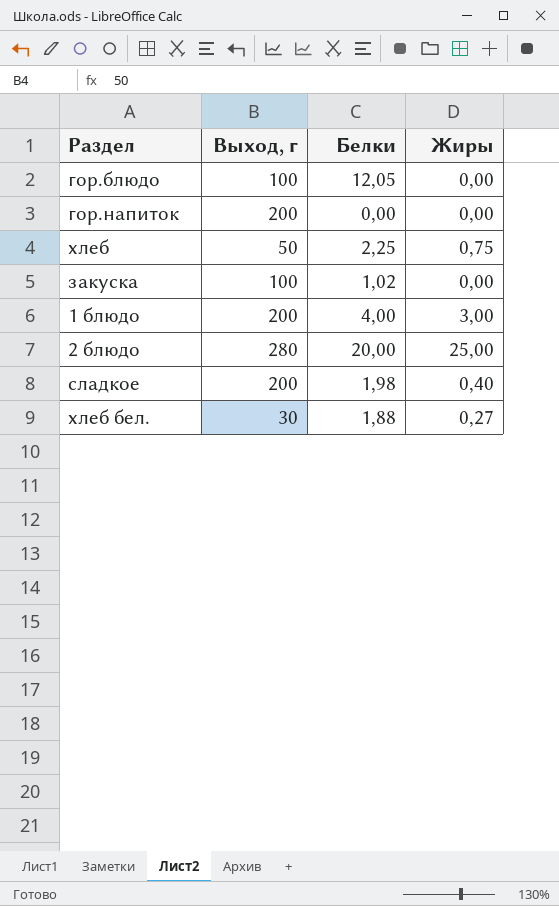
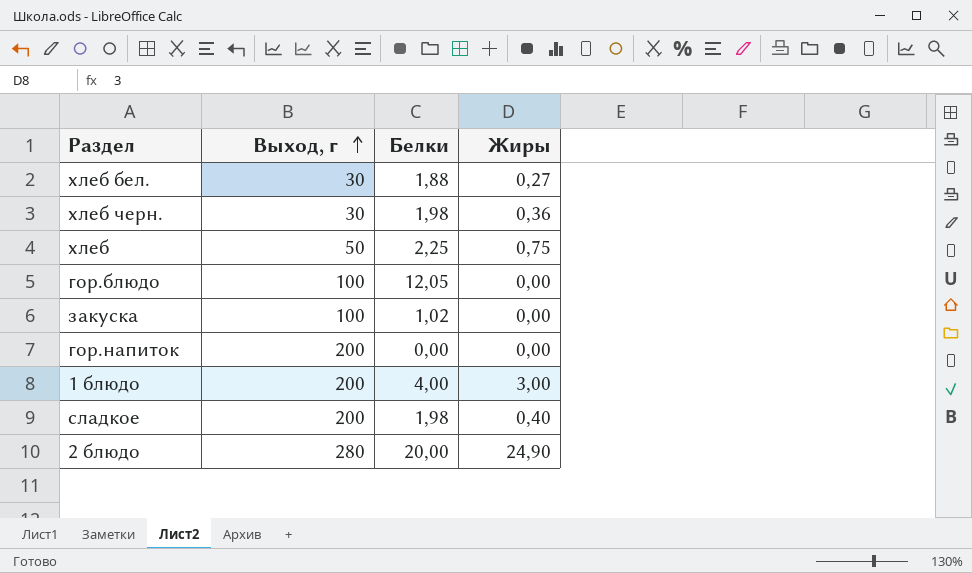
row order: none -> Выход, г ascending
row хлеб черн.: none -> 30 | 1,98 | 0,36
2 блюдо | Жиры: 25,00 -> 24,90

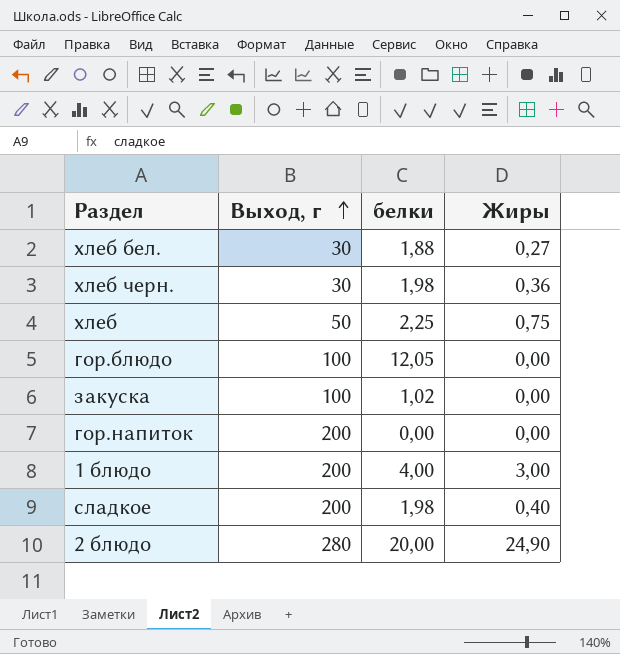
column name: Белки -> белки

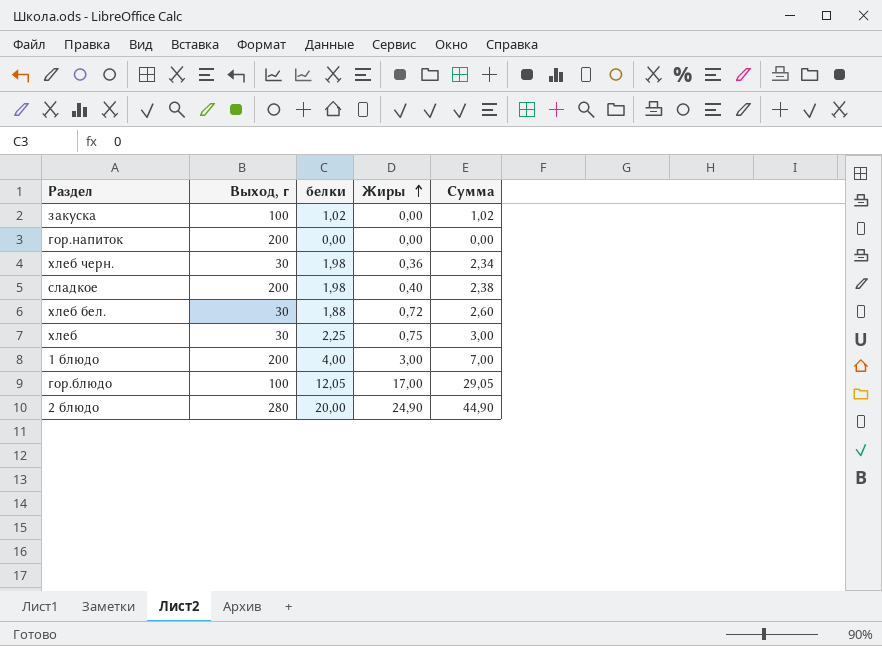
row order: Выход, г ascending -> Жиры ascending
column Сумма | formula: none -> [белки] + [Жиры]
хлеб бел. | Жиры: 0,27 -> 0,72
хлеб | Выход, г: 50 -> 30
гор.блюдо | Жиры: 0,00 -> 17,00

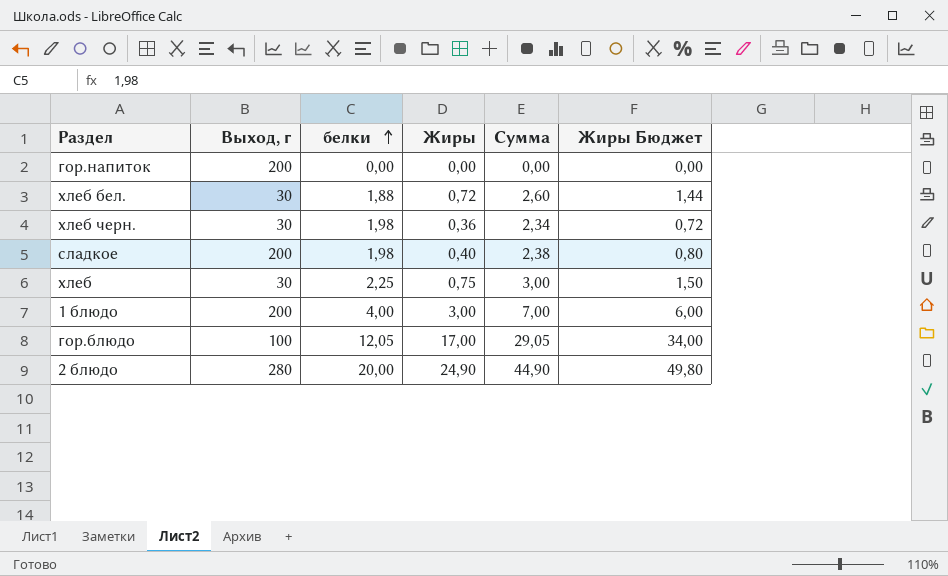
row order: Жиры ascending -> белки ascending
column Жиры Бюджет | formula: none -> [Жиры] * 2
row закуска: 100 | 1,02 | 0,00 | 1,02 -> none

